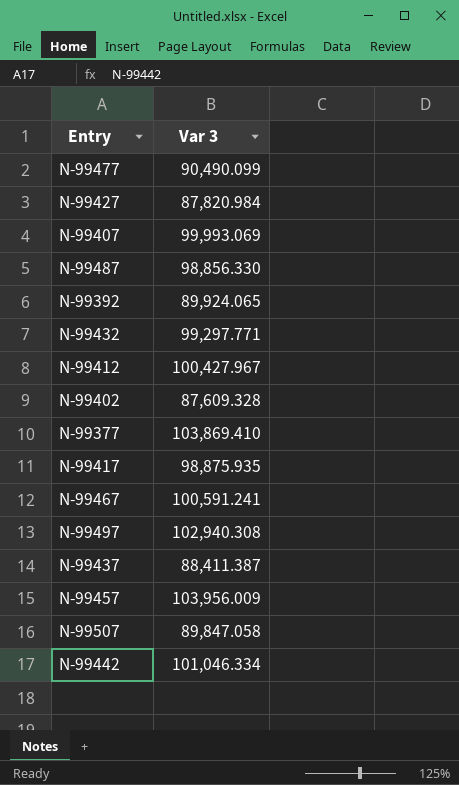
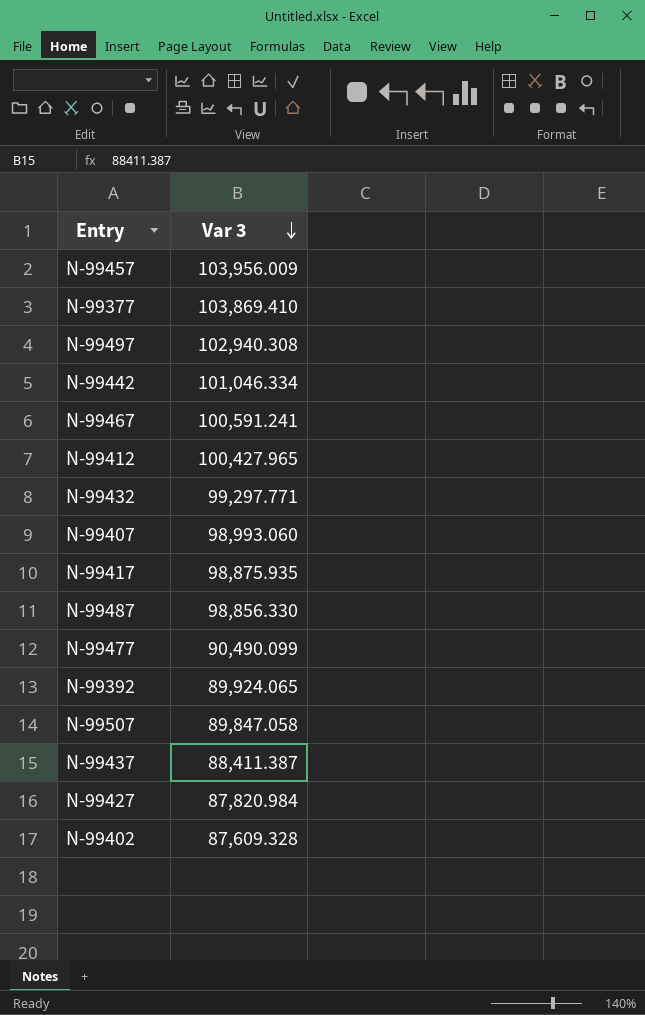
row order: none -> Var 3 descending
N-99412 | Var 3: 100,427.967 -> 100,427.965
N-99407 | Var 3: 99,993.069 -> 98,993.060

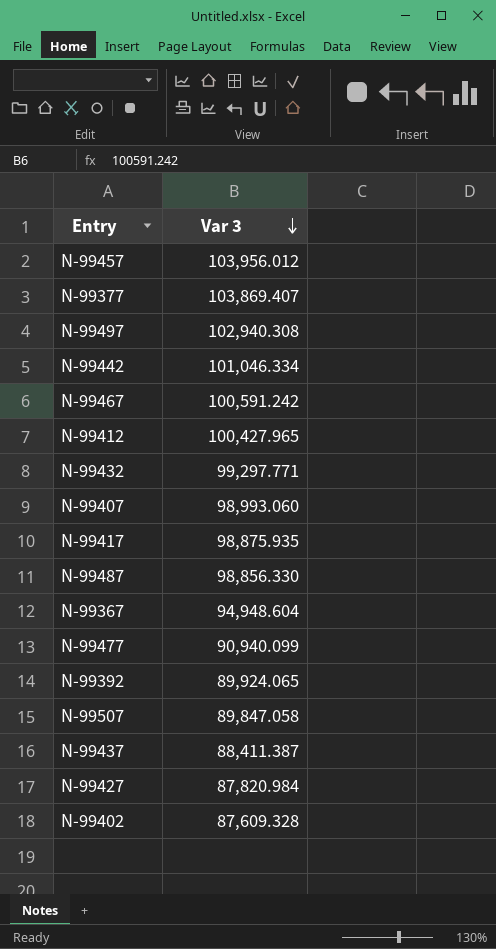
N-99457 | Var 3: 103,956.009 -> 103,956.012
N-99377 | Var 3: 103,869.410 -> 103,869.407
N-99467 | Var 3: 100,591.241 -> 100,591.242
row N-99367: none -> 94,948.604
N-99477 | Var 3: 90,490.099 -> 90,940.099

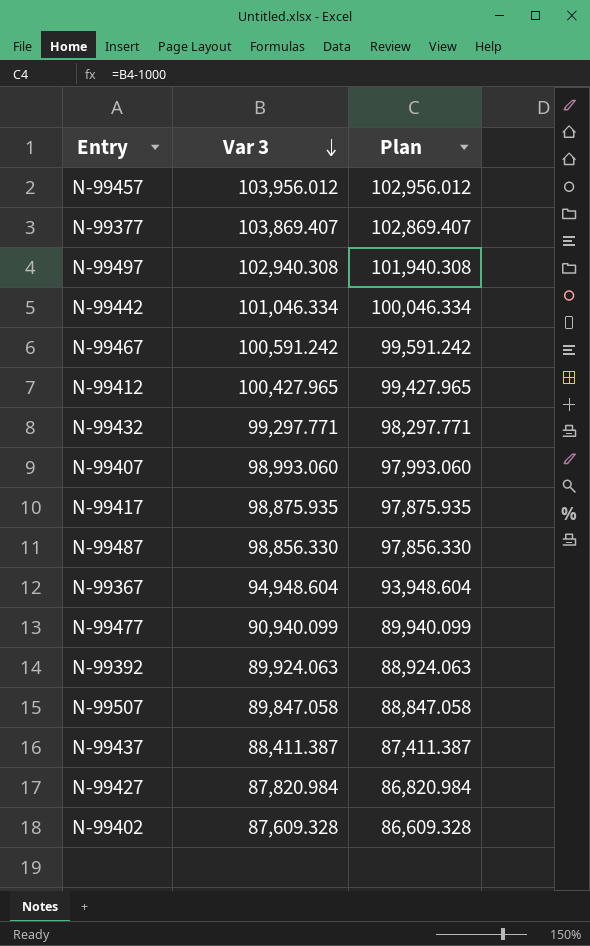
column Plan | formula: none -> [Var 3] - 1000
N-99392 | Var 3: 89,924.065 -> 89,924.063

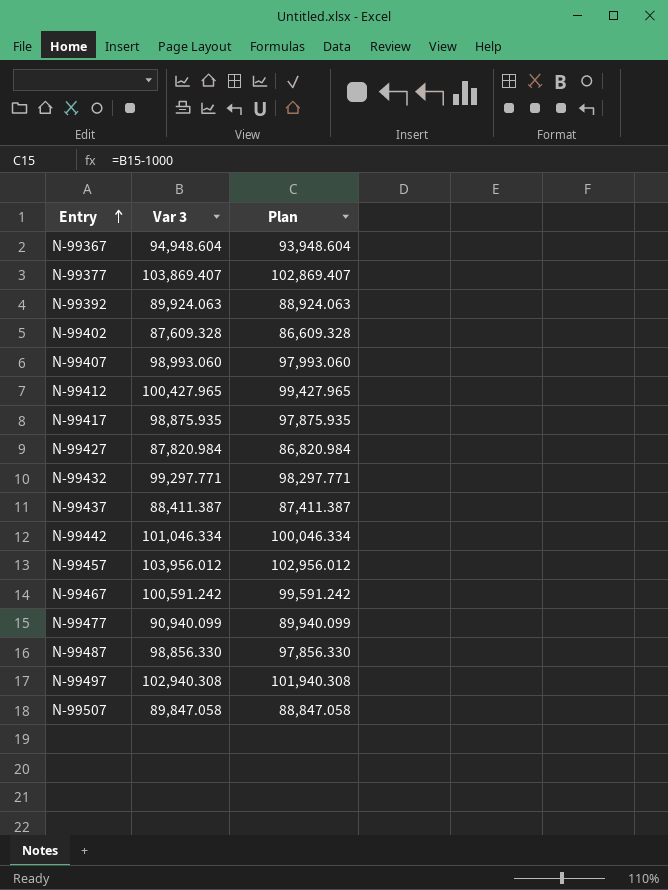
row order: Var 3 descending -> Entry ascending

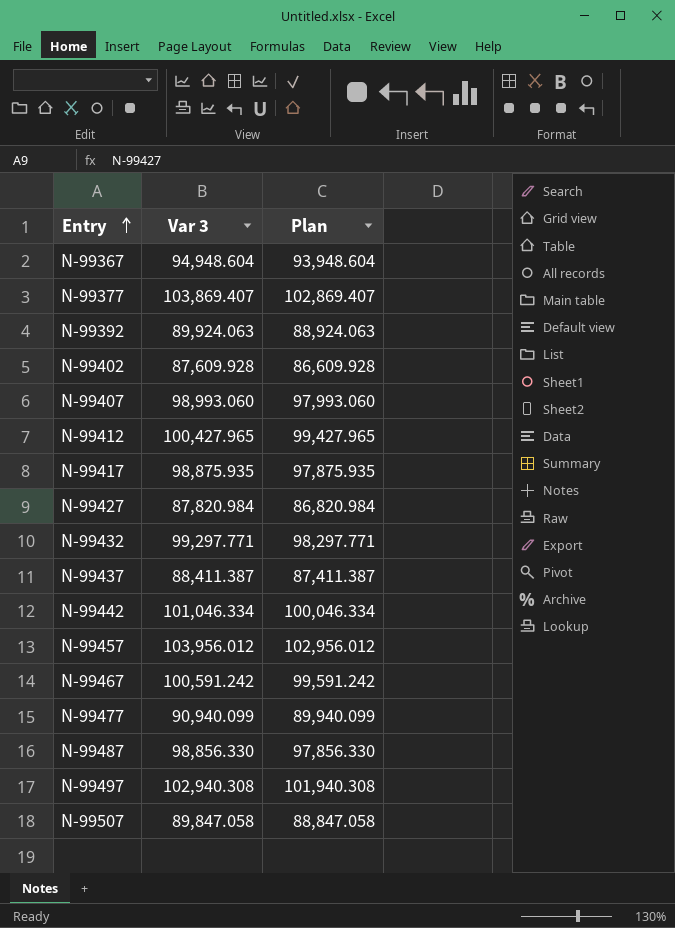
N-99402 | Var 3: 87,609.328 -> 87,609.928
N-99402 | Plan: 86,609.328 -> 86,609.928

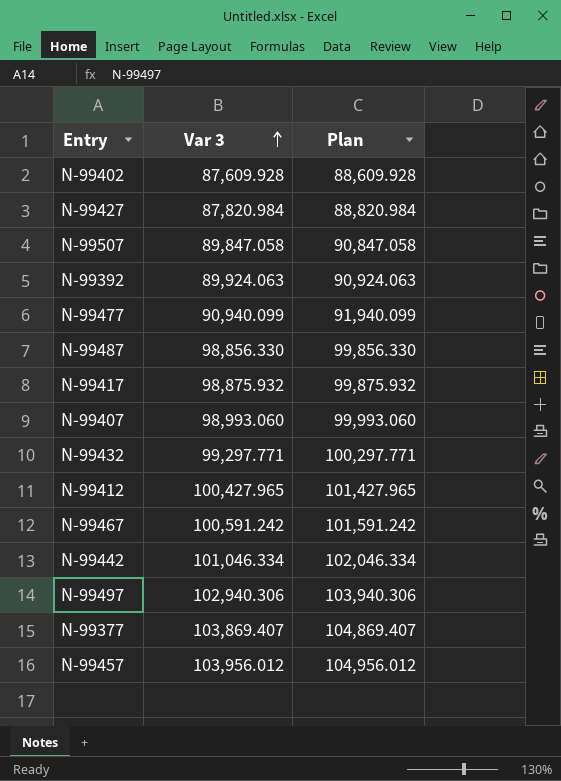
row order: Entry ascending -> Var 3 ascending
column Plan | formula: [Var 3] - 1000 -> [Var 3] + 1000
row N-99367: 94,948.604 | 93,948.604 -> none
row N-99437: 88,411.387 | 87,411.387 -> none
N-99417 | Var 3: 98,875.935 -> 98,875.932
N-99497 | Var 3: 102,940.308 -> 102,940.306

